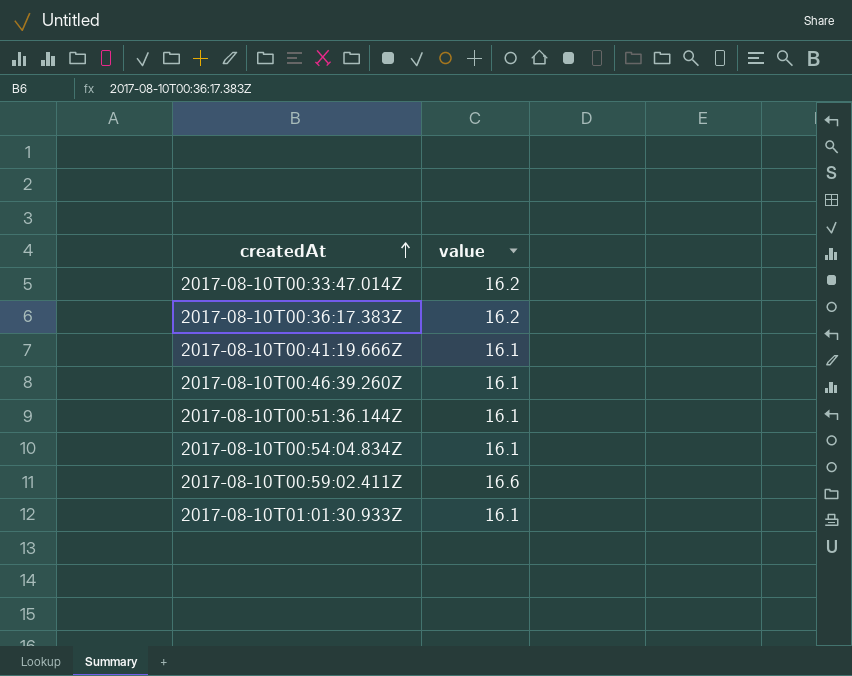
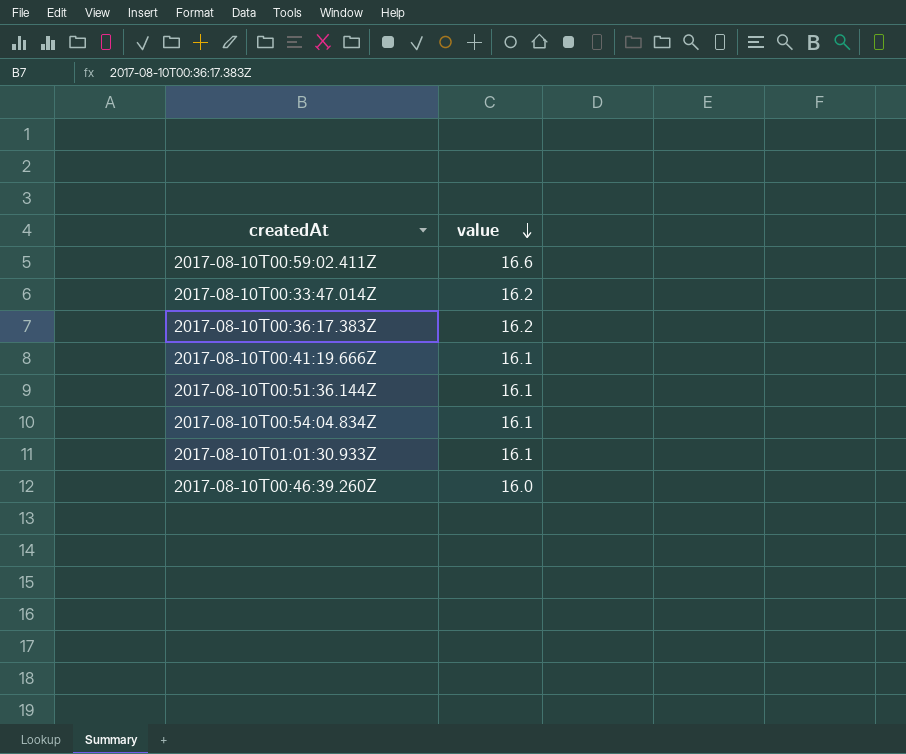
row order: createdAt ascending -> value descending
2017-08-10T00:46:39.260Z | value: 16.1 -> 16.0

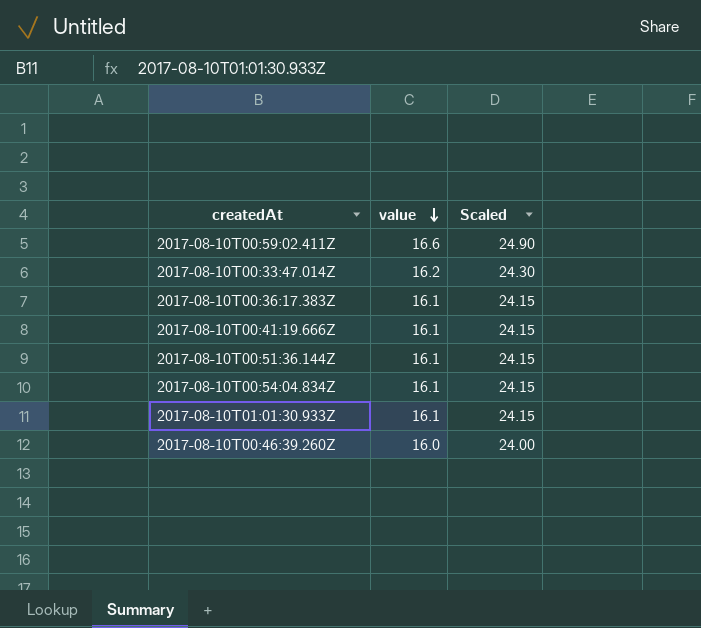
column Scaled | formula: none -> [value] * 1.5
2017-08-10T00:36:17.383Z | value: 16.2 -> 16.1

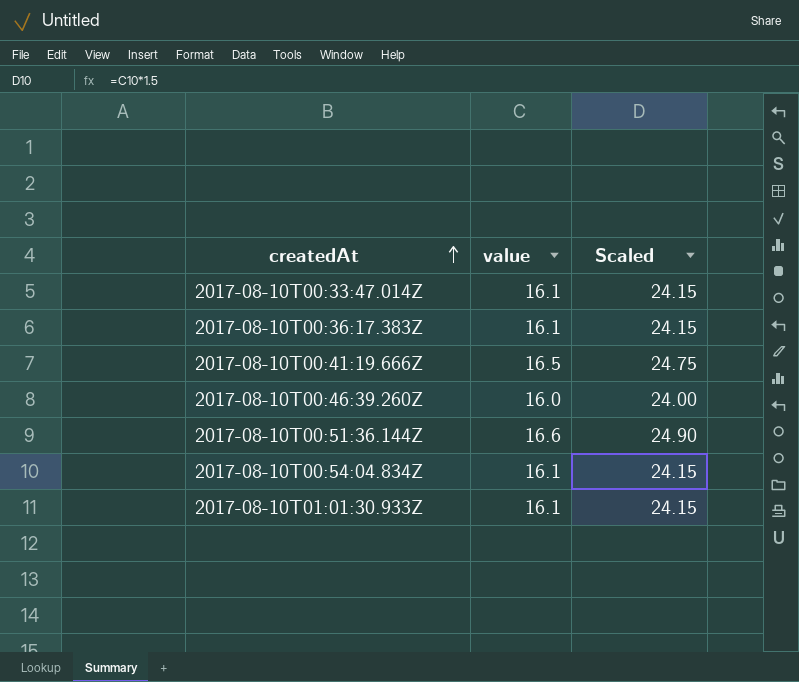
row order: value descending -> createdAt ascending
row 2017-08-10T00:59:02.411Z: 16.6 | 24.90 -> none
2017-08-10T00:33:47.014Z | value: 16.2 -> 16.1
2017-08-10T00:33:47.014Z | Scaled: 24.30 -> 24.15
2017-08-10T00:41:19.666Z | value: 16.1 -> 16.5
2017-08-10T00:41:19.666Z | Scaled: 24.15 -> 24.75
2017-08-10T00:51:36.144Z | value: 16.1 -> 16.6
2017-08-10T00:51:36.144Z | Scaled: 24.15 -> 24.90

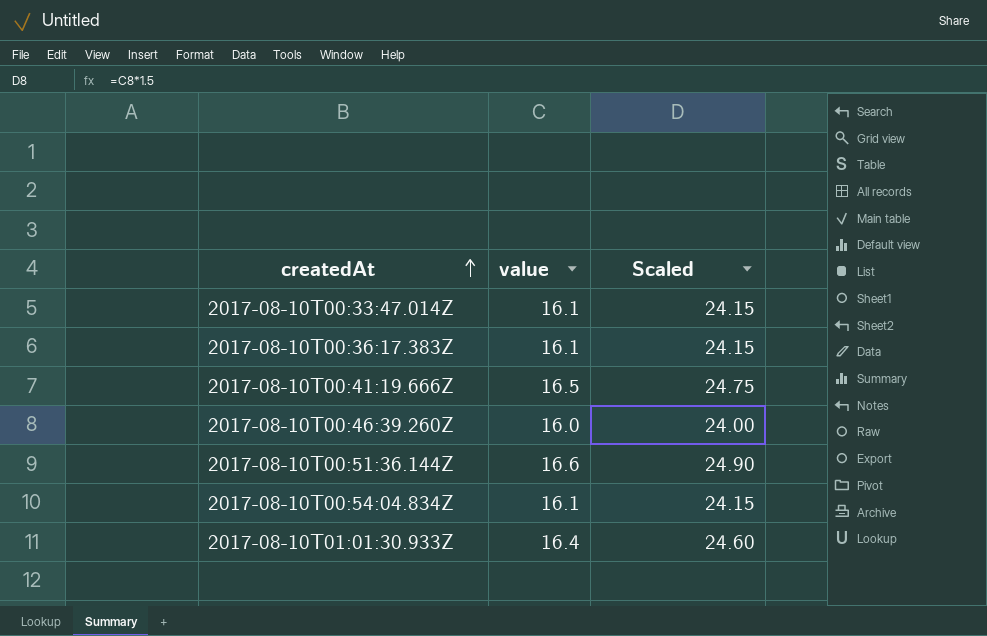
2017-08-10T01:01:30.933Z | value: 16.1 -> 16.4
2017-08-10T01:01:30.933Z | Scaled: 24.15 -> 24.60

